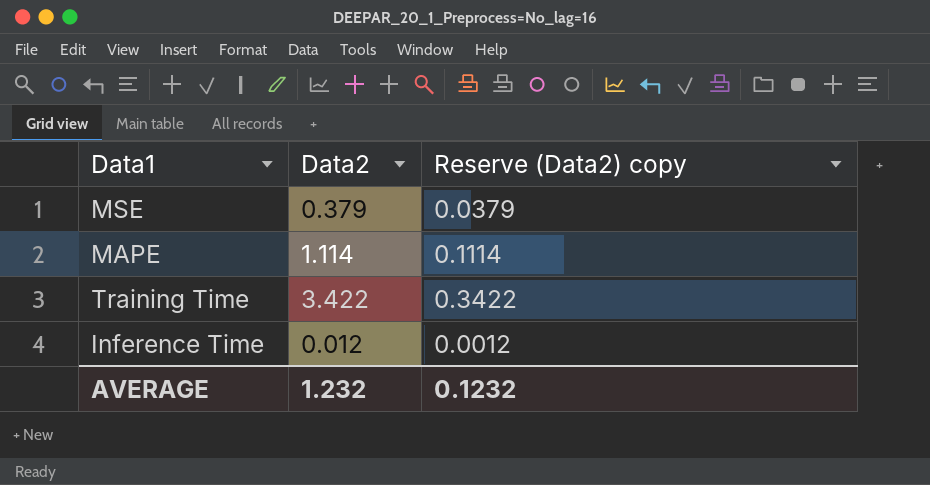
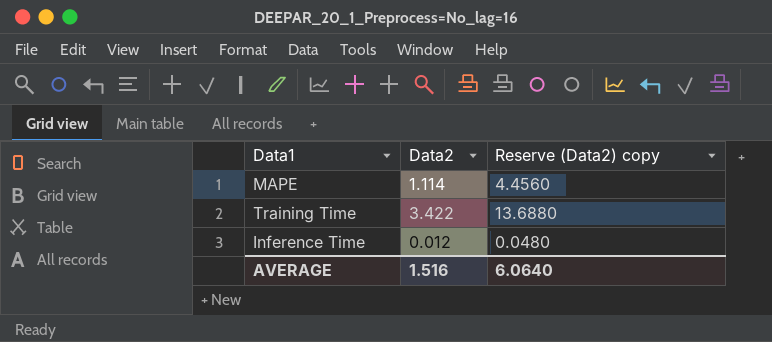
column Reserve (Data2) copy | formula: [Data2] * 0.1 -> [Data2] * 4
row MSE: 0.379 | 0.0379 -> none
AVERAGE | Data2: 1.232 -> 1.516
AVERAGE | Reserve (Data2) copy: 0.1232 -> 6.0640

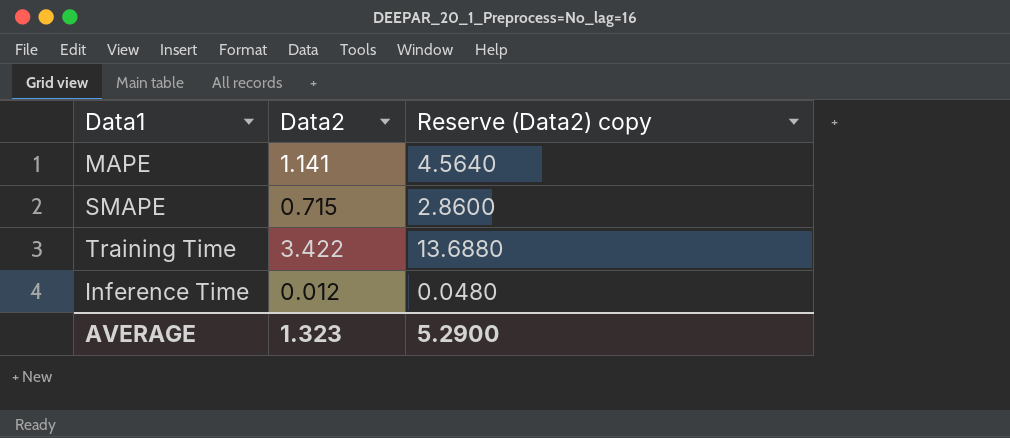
MAPE | Data2: 1.114 -> 1.141
MAPE | Reserve (Data2) copy: 4.4560 -> 4.5640
row SMAPE: none -> 0.715 | 2.8600
AVERAGE | Data2: 1.516 -> 1.323
AVERAGE | Reserve (Data2) copy: 6.0640 -> 5.2900

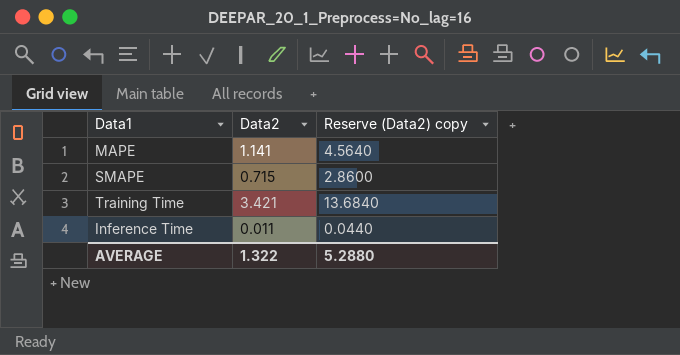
Training Time | Data2: 3.422 -> 3.421
Training Time | Reserve (Data2) copy: 13.6880 -> 13.6840
Inference Time | Data2: 0.012 -> 0.011
Inference Time | Reserve (Data2) copy: 0.0480 -> 0.0440
AVERAGE | Data2: 1.323 -> 1.322
AVERAGE | Reserve (Data2) copy: 5.2900 -> 5.2880

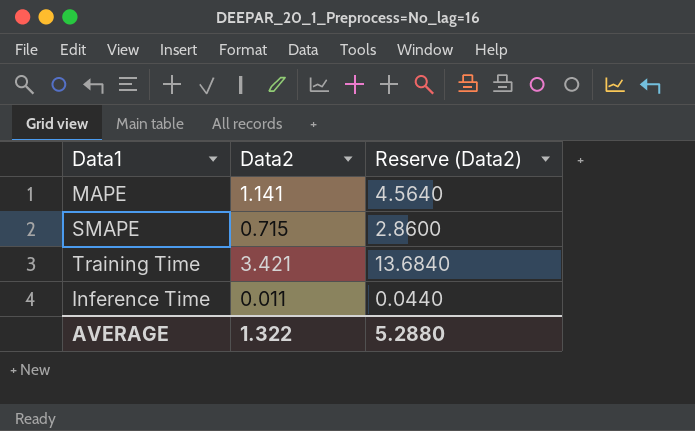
column name: Reserve (Data2) copy -> Reserve (Data2)

